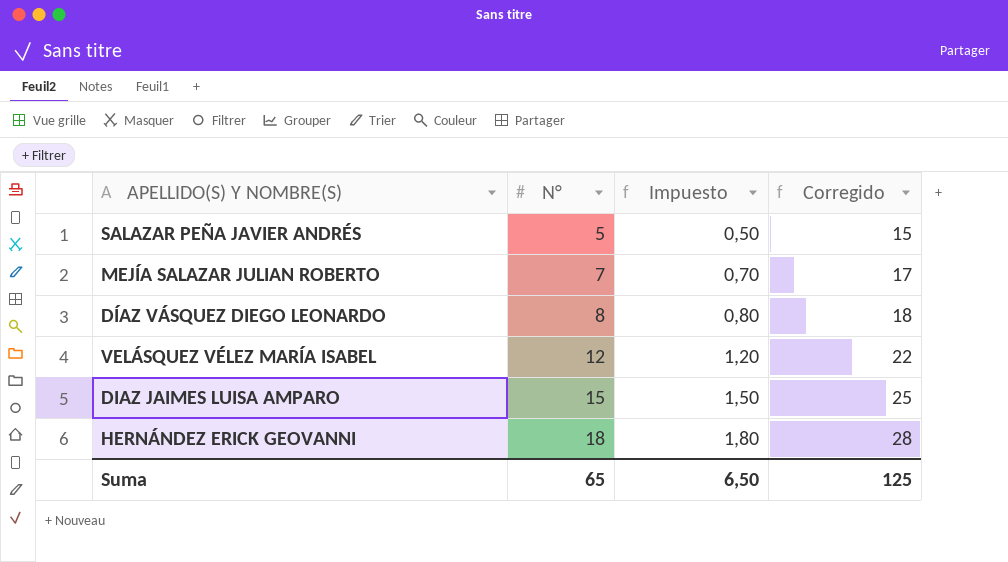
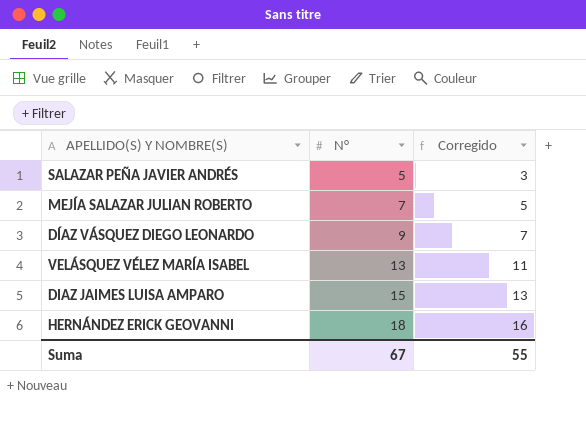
column Impuesto | formula: [N°] * 0,1 -> none
column Corregido | formula: [N°] + 10 -> [N°] - 2
DÍAZ VÁSQUEZ DIEGO LEONARDO | N°: 8 -> 9
VELÁSQUEZ VÉLEZ MARÍA ISABEL | N°: 12 -> 13
Suma | N°: 65 -> 67
Suma | Corregido: 125 -> 55

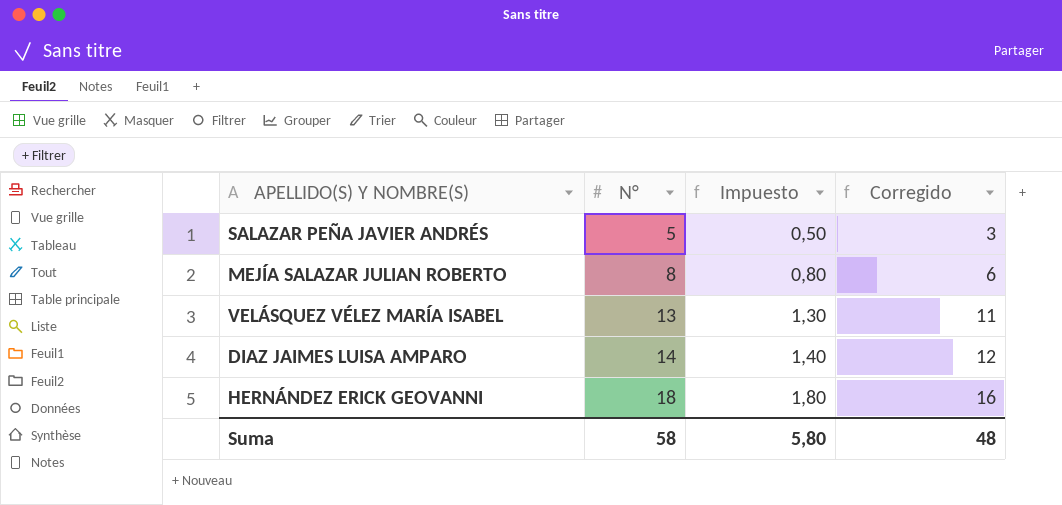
column Impuesto | formula: none -> [N°] * 0,1
row DÍAZ VÁSQUEZ DIEGO LEONARDO: 9 | 7 -> none
MEJÍA SALAZAR JULIAN ROBERTO | N°: 7 -> 8
MEJÍA SALAZAR JULIAN ROBERTO | Corregido: 5 -> 6
DIAZ JAIMES LUISA AMPARO | N°: 15 -> 14
DIAZ JAIMES LUISA AMPARO | Corregido: 13 -> 12
Suma | N°: 67 -> 58
Suma | Corregido: 55 -> 48

